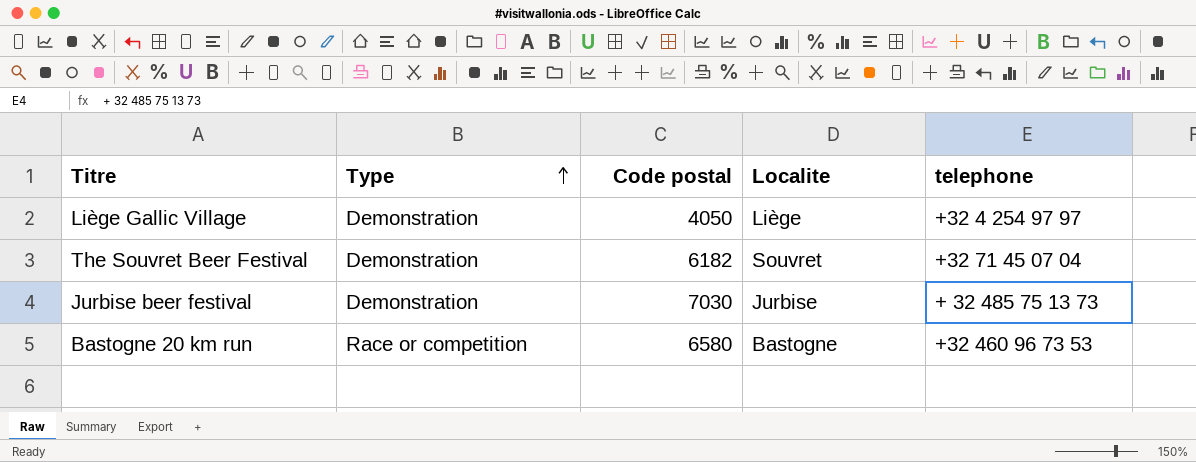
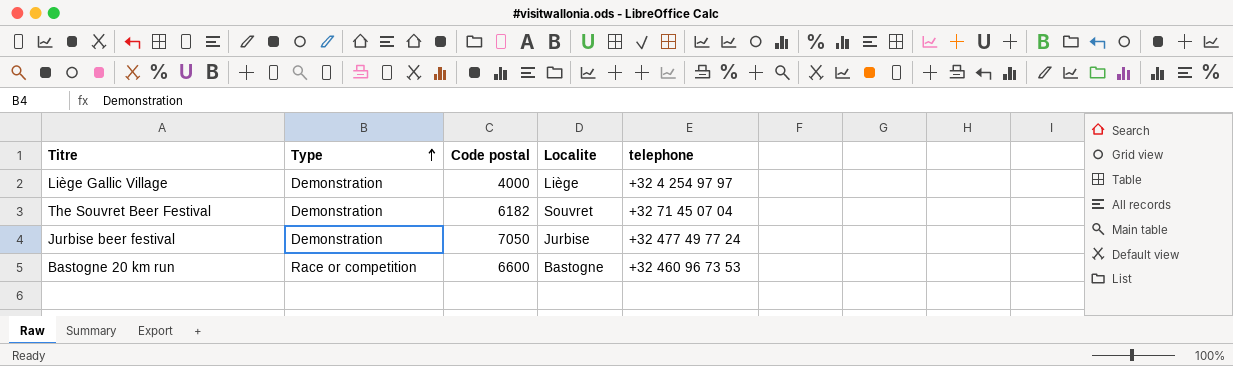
Liège Gallic Village | Code postal: 4050 -> 4000
Jurbise beer festival | Code postal: 7030 -> 7050
Jurbise beer festival | telephone: + 32 485 75 13 73 -> +32 477 49 77 24
Bastogne 20 km run | Code postal: 6580 -> 6600

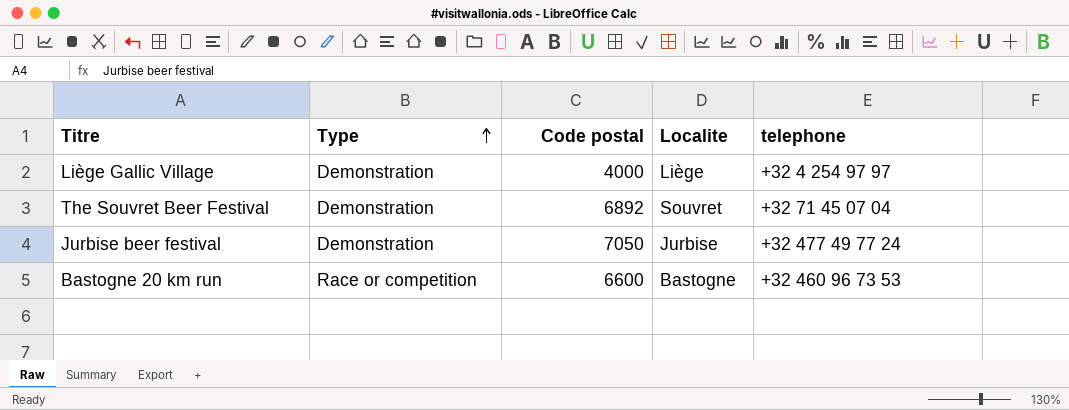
The Souvret Beer Festival | Code postal: 6182 -> 6892

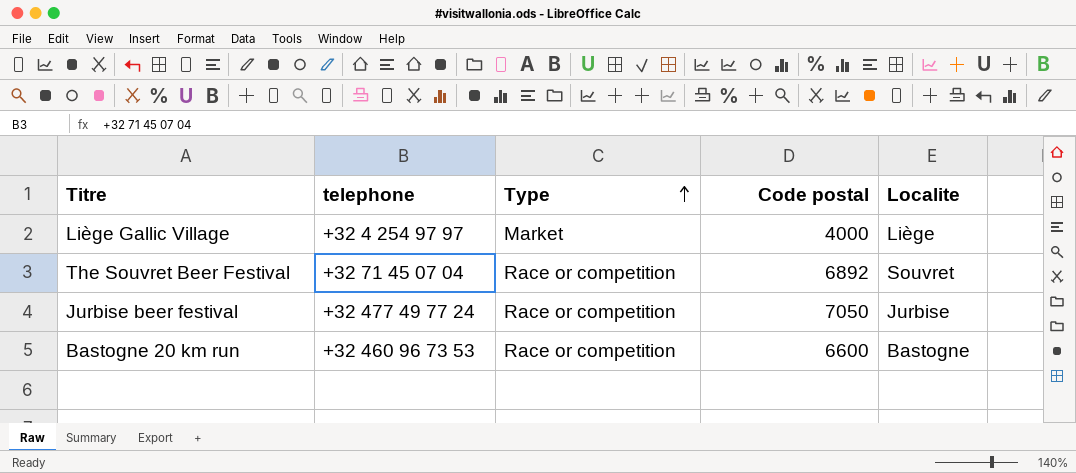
column telephone | position: 5 -> 2
Liège Gallic Village | Type: Demonstration -> Market
The Souvret Beer Festival | Type: Demonstration -> Race or competition
Jurbise beer festival | Type: Demonstration -> Race or competition

